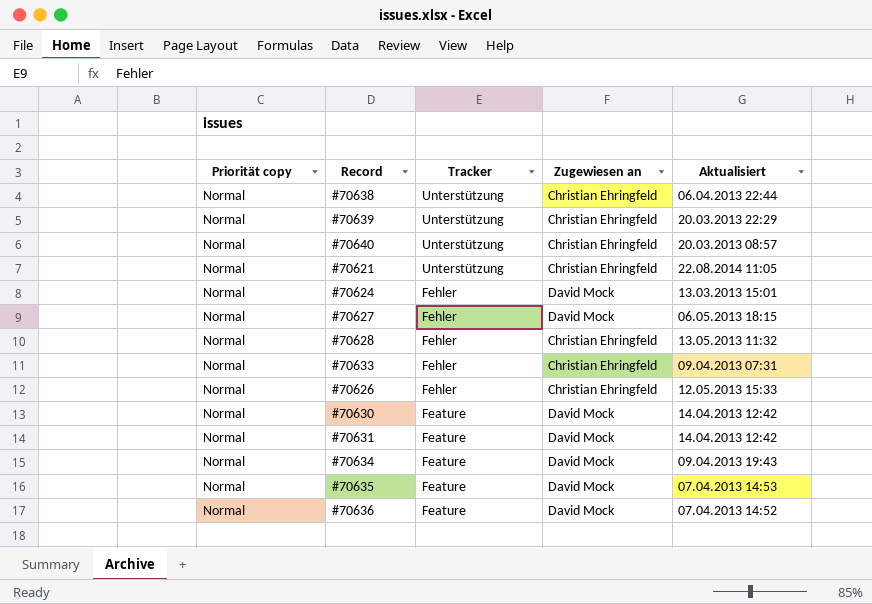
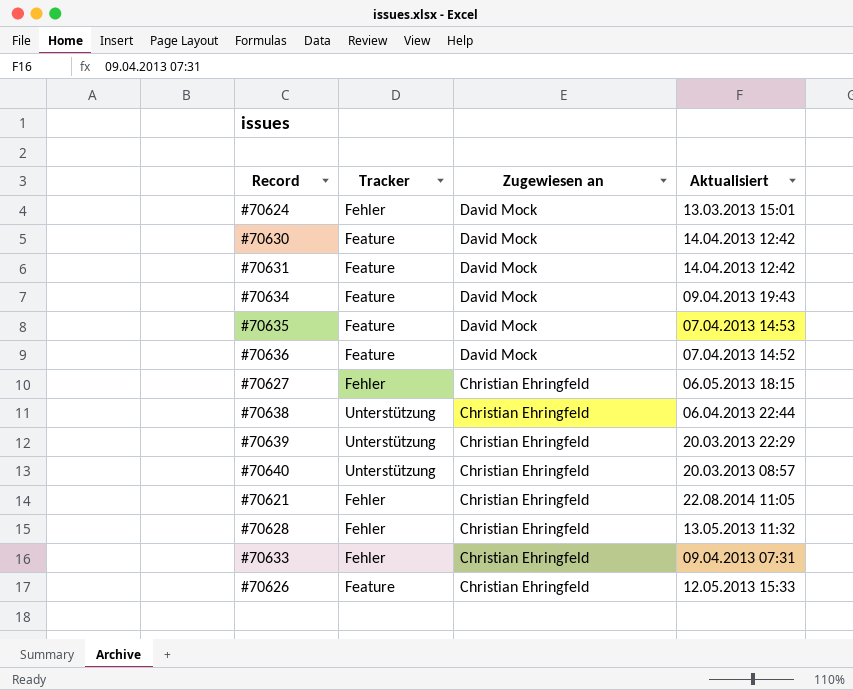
row order: Tracker descending -> Zugewiesen an descending
column Priorität copy | position: 1 -> none
#70627 | Zugewiesen an: David Mock -> Christian Ehringfeld
#70621 | Tracker: Unterstützung -> Fehler
#70626 | Tracker: Fehler -> Feature

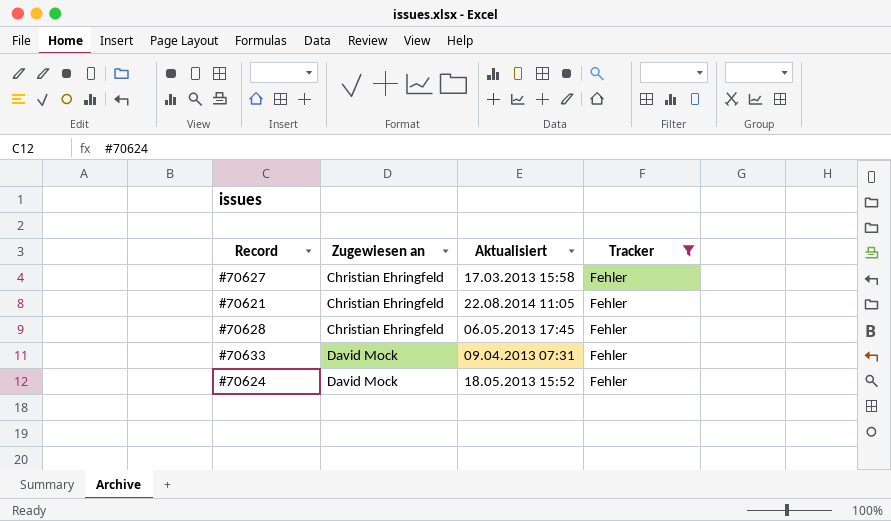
filter: none -> Tracker = Fehler
row order: Zugewiesen an descending -> Zugewiesen an ascending
column Tracker | position: 2 -> 4
#70627 | Aktualisiert: 06.05.2013 18:15 -> 17.03.2013 15:58
#70628 | Aktualisiert: 13.05.2013 11:32 -> 06.05.2013 17:45
#70633 | Zugewiesen an: Christian Ehringfeld -> David Mock
#70624 | Aktualisiert: 13.03.2013 15:01 -> 18.05.2013 15:52

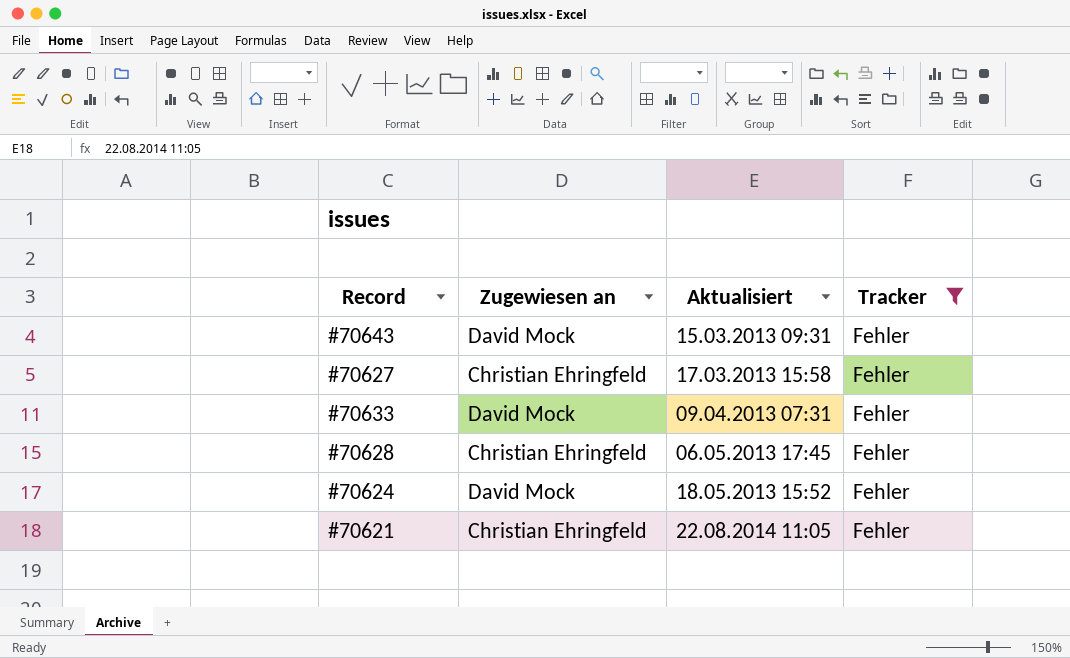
row order: Zugewiesen an ascending -> Aktualisiert ascending
row #70643: none -> David Mock | 15.03.2013 09:31 | Fehler

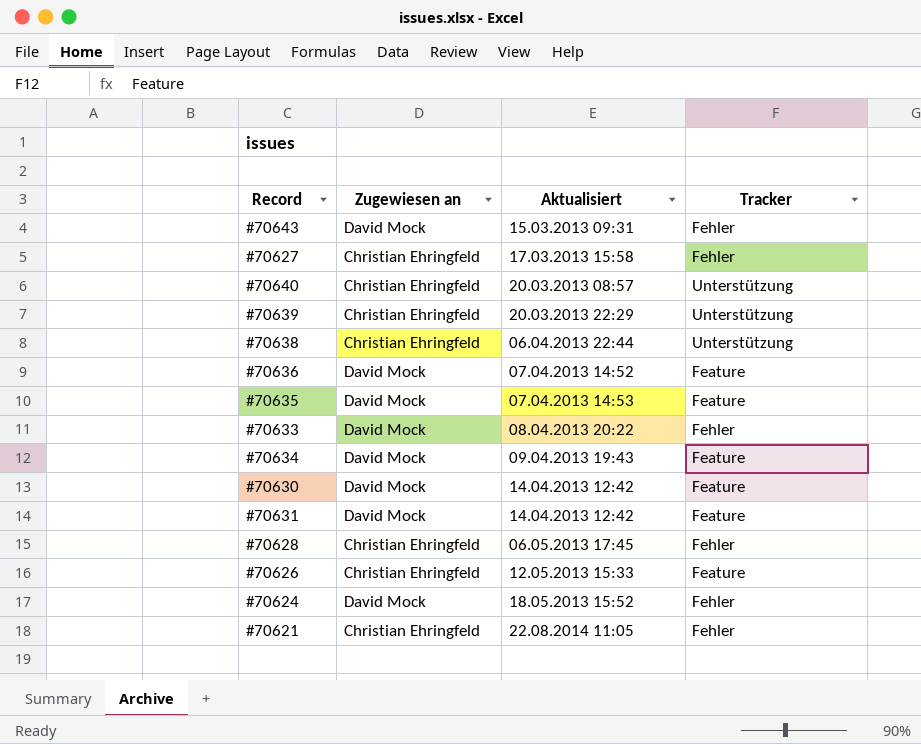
filter: Tracker = Fehler -> none
#70633 | Aktualisiert: 09.04.2013 07:31 -> 08.04.2013 20:22

